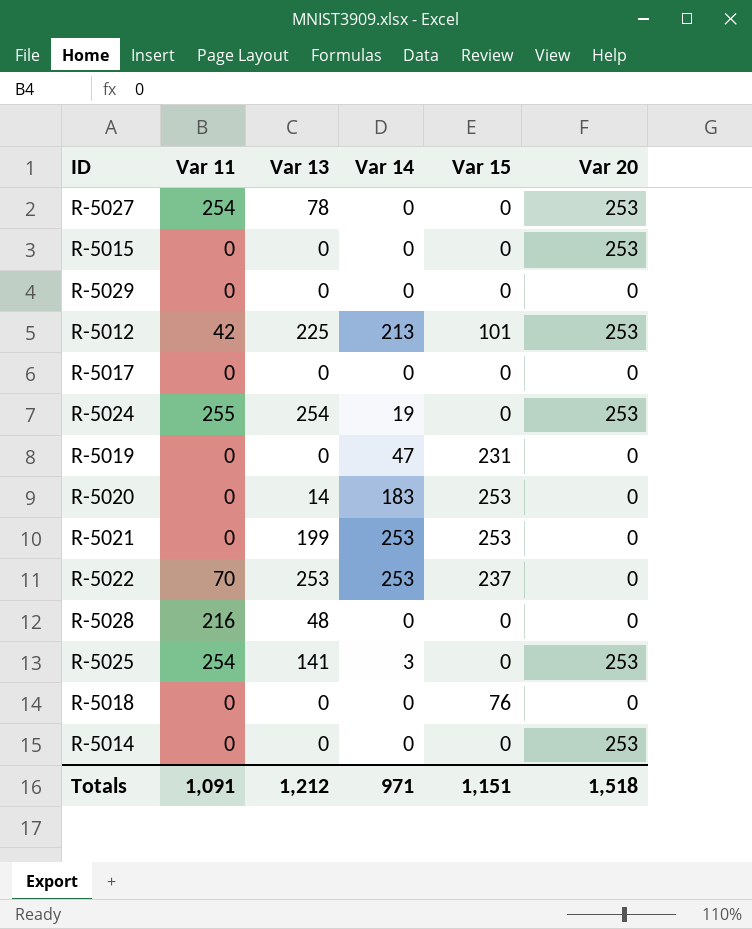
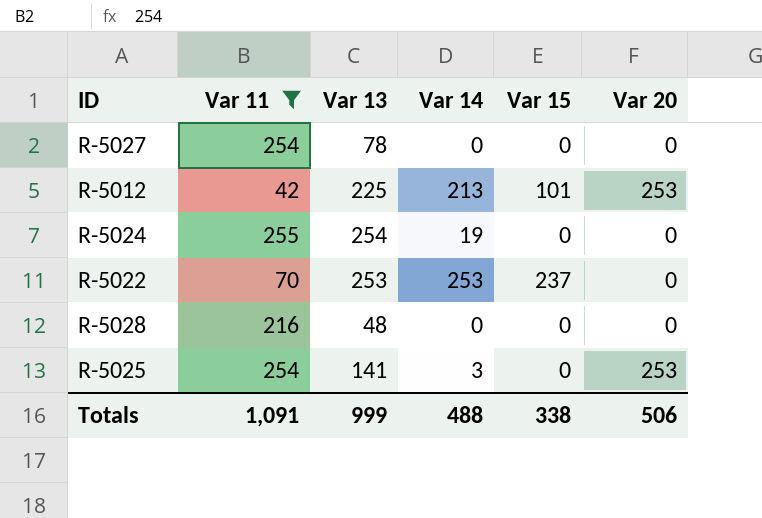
filter: none -> Var 11 != 0
R-5027 | Var 20: 253 -> 0
R-5024 | Var 20: 253 -> 0
Totals | Var 13: 1,212 -> 999
Totals | Var 14: 971 -> 488
Totals | Var 15: 1,151 -> 338
Totals | Var 20: 1,518 -> 506

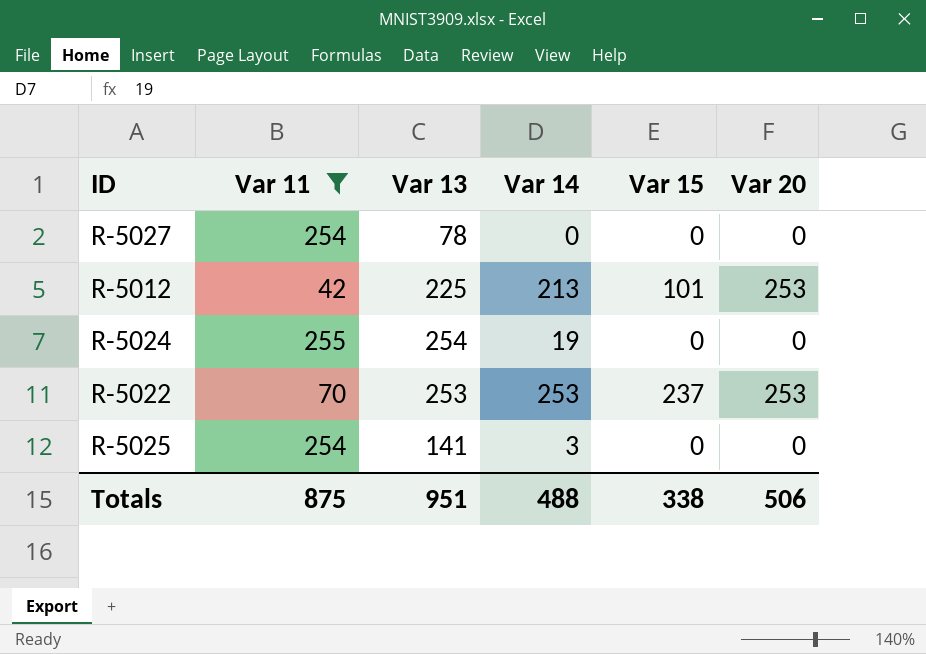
row R-5028: 216 | 48 | 0 | 0 | 0 -> none
R-5022 | Var 20: 0 -> 253
R-5025 | Var 20: 253 -> 0
Totals | Var 11: 1,091 -> 875
Totals | Var 13: 999 -> 951

